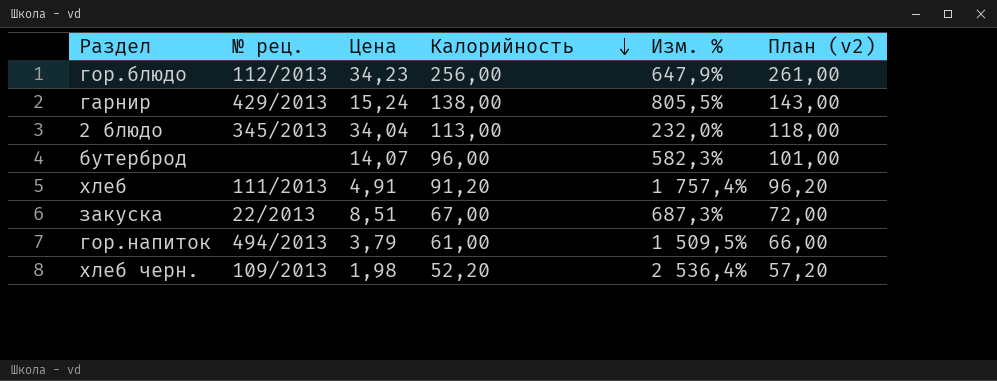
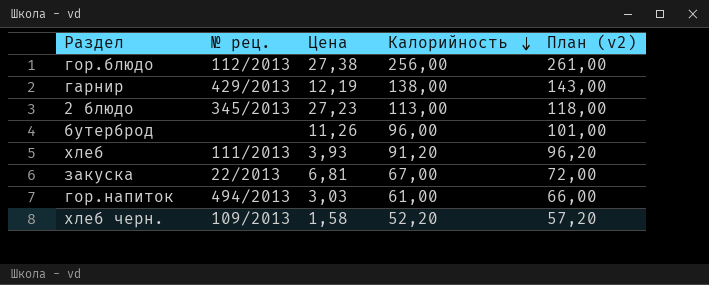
column Изм. % | formula: ([Калорийность] - [Цена]) / [Цена] -> none
гор.блюдо | Цена: 34,23 -> 27,38
гарнир | Цена: 15,24 -> 12,19
2 блюдо | Цена: 34,04 -> 27,23
бутерброд | Цена: 14,07 -> 11,26
хлеб | Цена: 4,91 -> 3,93
закуска | Цена: 8,51 -> 6,81
гор.напиток | Цена: 3,79 -> 3,03
хлеб черн. | Цена: 1,98 -> 1,58

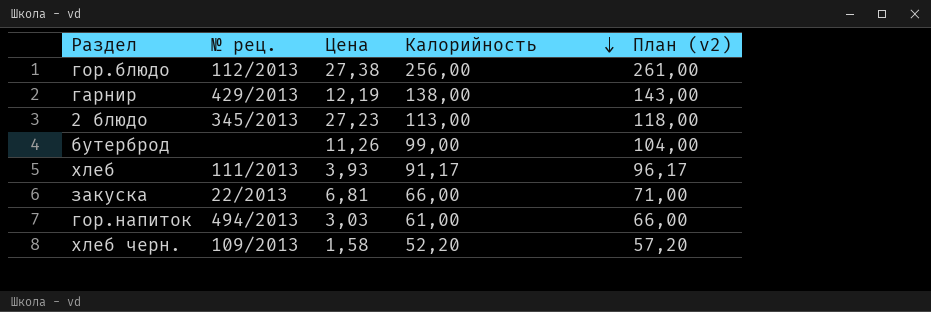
бутерброд | Калорийность: 96,00 -> 99,00
бутерброд | План (v2): 101,00 -> 104,00
хлеб | Калорийность: 91,20 -> 91,17
хлеб | План (v2): 96,20 -> 96,17
закуска | Калорийность: 67,00 -> 66,00
закуска | План (v2): 72,00 -> 71,00

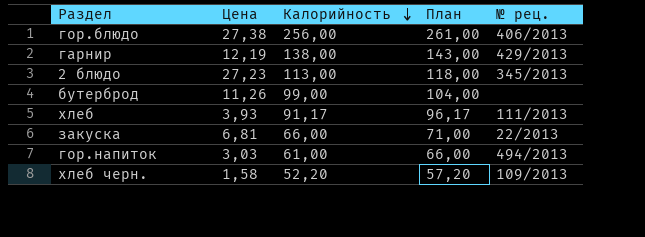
column name: План (v2) -> План
column № рец. | position: 2 -> 5
гор.блюдо | № рец.: 112/2013 -> 406/2013

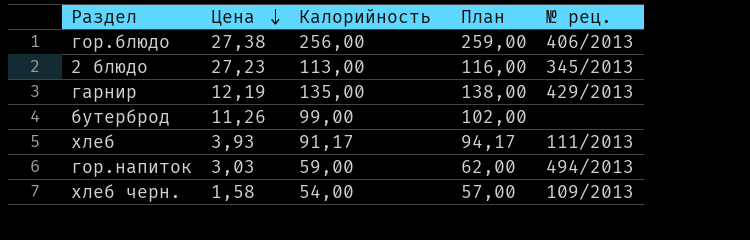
row order: Калорийность descending -> Цена descending
column План | formula: [Калорийность] + 5 -> [Калорийность] + 3
row закуска: 6,81 | 66,00 | 71,00 | 22/2013 -> none
гарнир | Калорийность: 138,00 -> 135,00
гор.напиток | Калорийность: 61,00 -> 59,00
хлеб черн. | Калорийность: 52,20 -> 54,00

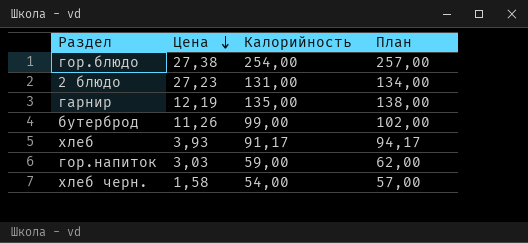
column № рец. | position: 5 -> none
гор.блюдо | Калорийность: 256,00 -> 254,00
гор.блюдо | План: 259,00 -> 257,00
2 блюдо | Калорийность: 113,00 -> 131,00
2 блюдо | План: 116,00 -> 134,00

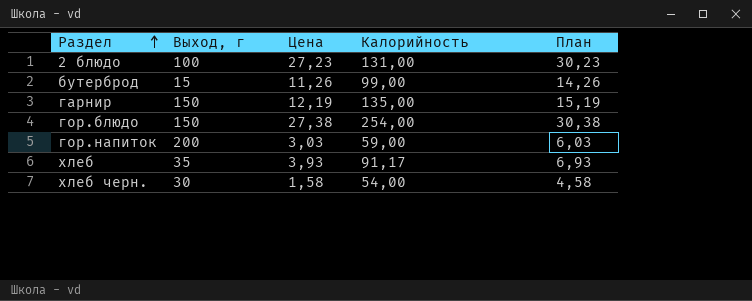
row order: Цена descending -> Раздел ascending
column Выход, г | position: none -> 2
column План | formula: [Калорийность] + 3 -> [Цена] + 3

